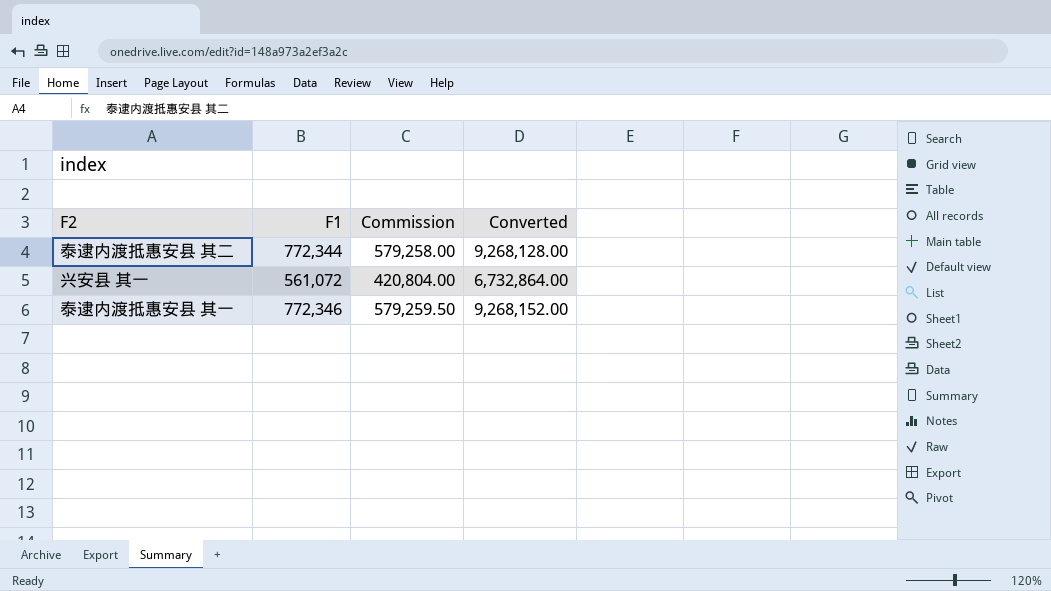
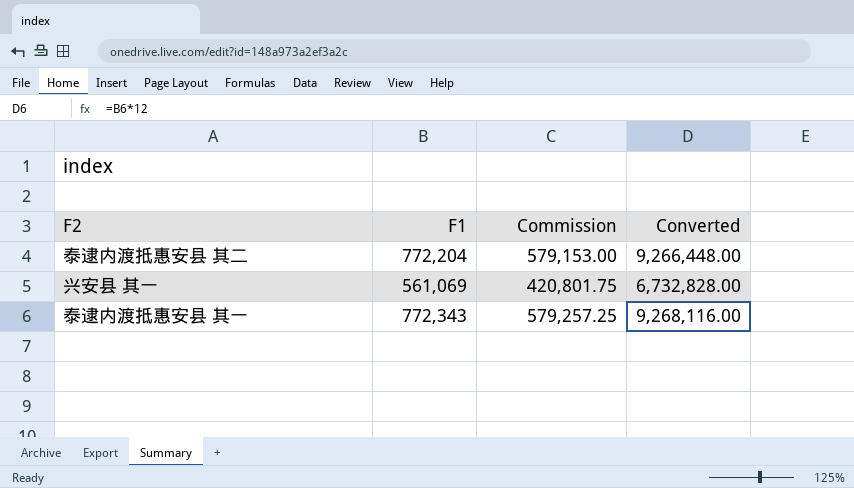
泰逮内渡抵惠安县 其二 | F1: 772,344 -> 772,204
泰逮内渡抵惠安县 其二 | Commission: 579,258.00 -> 579,153.00
泰逮内渡抵惠安县 其二 | Converted: 9,268,128.00 -> 9,266,448.00
兴安县 其一 | F1: 561,072 -> 561,069
兴安县 其一 | Commission: 420,804.00 -> 420,801.75
兴安县 其一 | Converted: 6,732,864.00 -> 6,732,828.00
泰逮内渡抵惠安县 其一 | F1: 772,346 -> 772,343
泰逮内渡抵惠安县 其一 | Commission: 579,259.50 -> 579,257.25
泰逮内渡抵惠安县 其一 | Converted: 9,268,152.00 -> 9,268,116.00

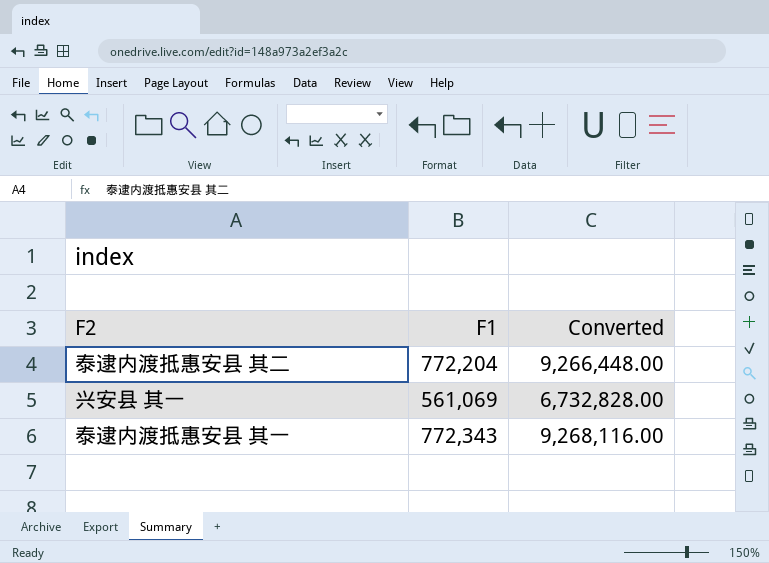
column Commission | formula: [F1] * 0.75 -> none

